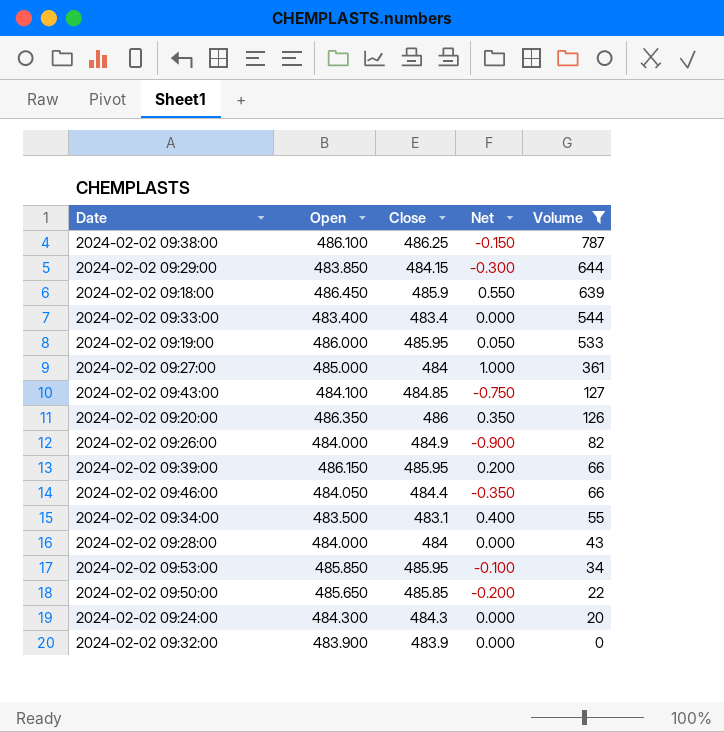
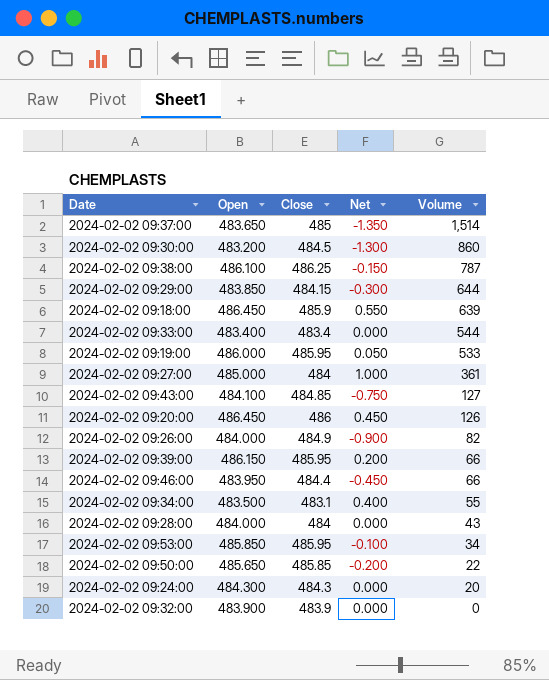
filter: Volume <= 787 -> none
2024-02-02 09:20:00 | Open: 486.350 -> 486.450
2024-02-02 09:20:00 | Net: 0.350 -> 0.450
2024-02-02 09:46:00 | Open: 484.050 -> 483.950
2024-02-02 09:46:00 | Net: -0.350 -> -0.450

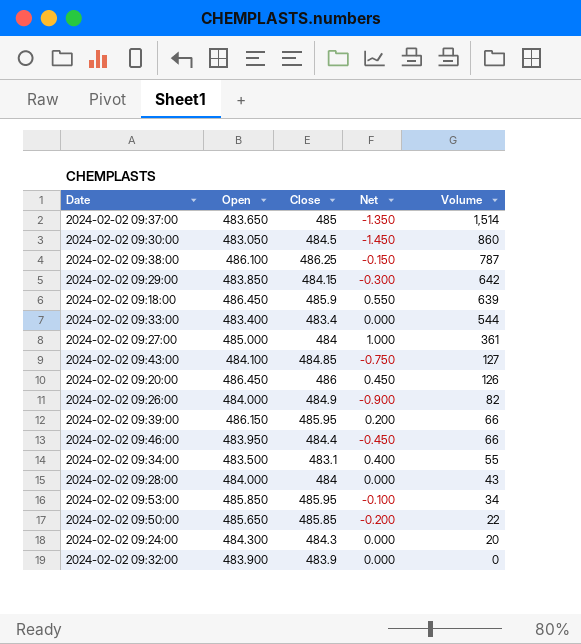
row 2024-02-02 09:19:00: 486.000 | 485.95 | 0.050 | 533 -> none
2024-02-02 09:30:00 | Open: 483.200 -> 483.050
2024-02-02 09:30:00 | Net: -1.300 -> -1.450
2024-02-02 09:29:00 | Volume: 644 -> 642

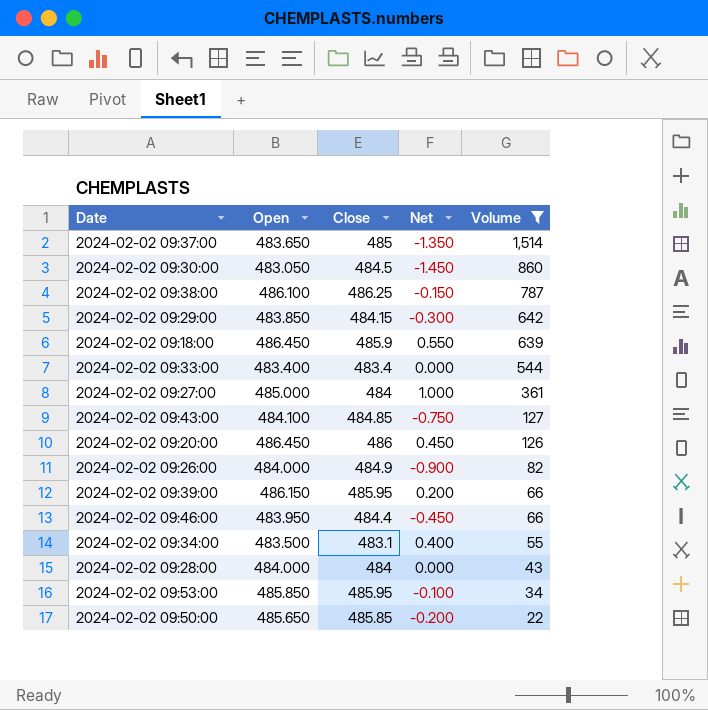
filter: none -> Volume >= 22

